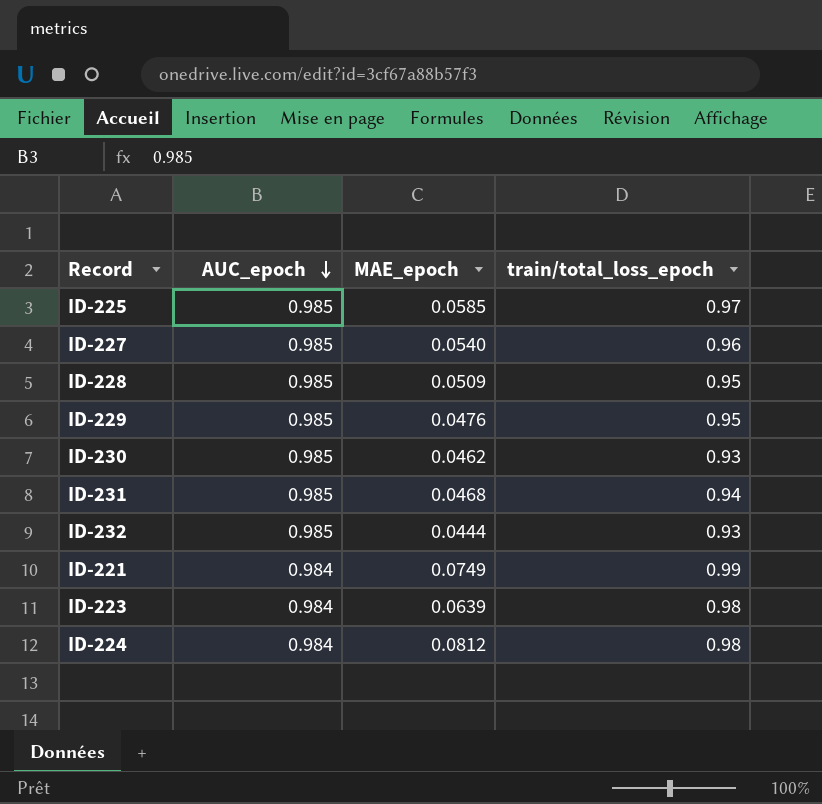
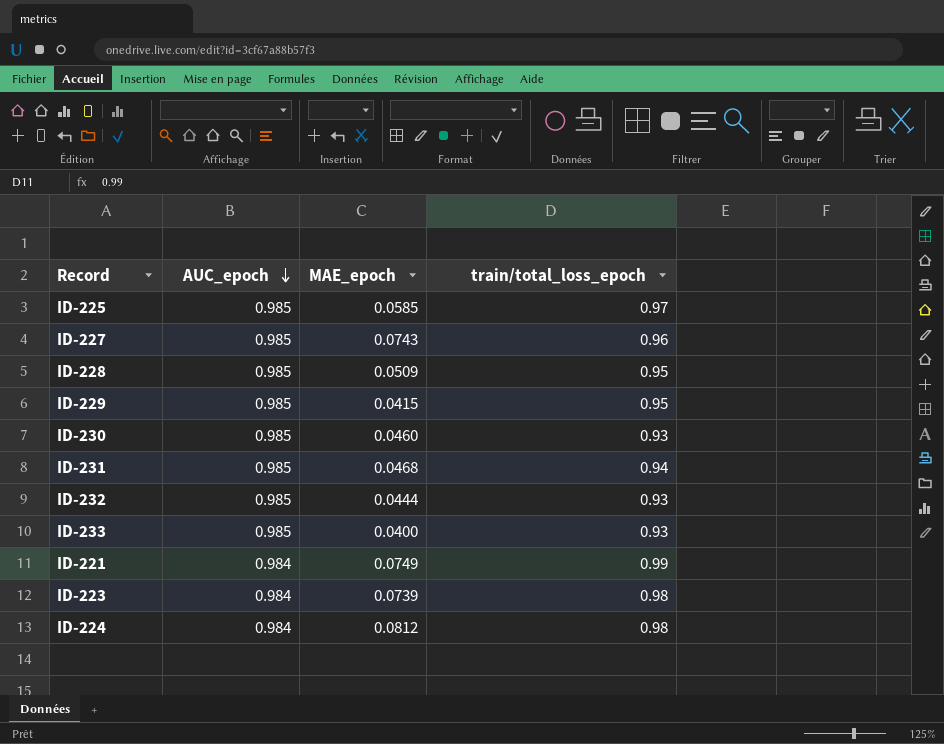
ID-227 | MAE_epoch: 0.0540 -> 0.0743
ID-229 | MAE_epoch: 0.0476 -> 0.0415
ID-230 | MAE_epoch: 0.0462 -> 0.0460
row ID-233: none -> 0.985 | 0.0400 | 0.93
ID-223 | MAE_epoch: 0.0639 -> 0.0739

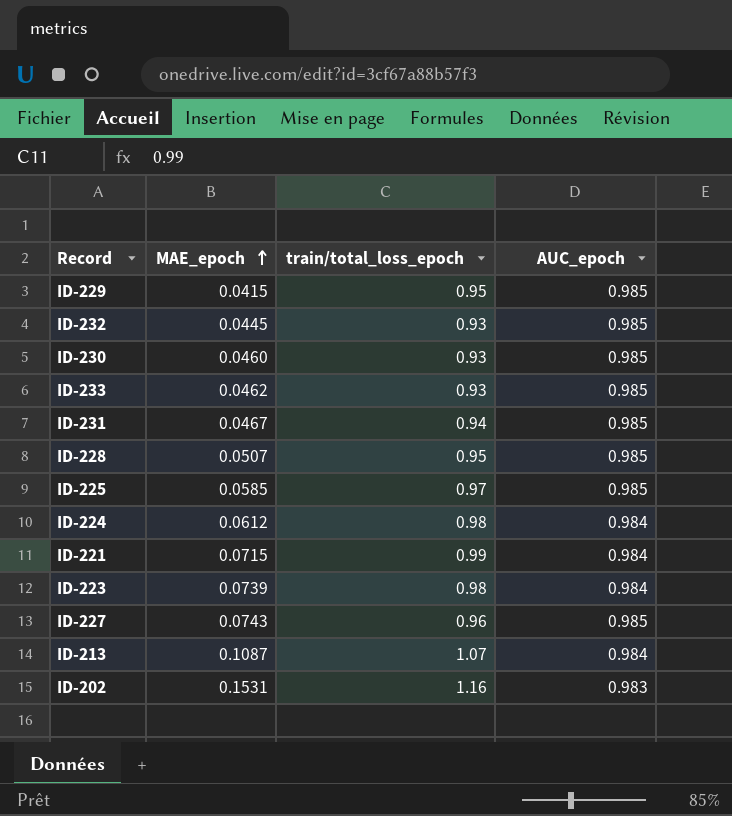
row order: AUC_epoch descending -> MAE_epoch ascending
column AUC_epoch | position: 2 -> 4
ID-232 | MAE_epoch: 0.0444 -> 0.0445
ID-233 | MAE_epoch: 0.0400 -> 0.0462
ID-231 | MAE_epoch: 0.0468 -> 0.0467
ID-228 | MAE_epoch: 0.0509 -> 0.0507
ID-224 | MAE_epoch: 0.0812 -> 0.0612
ID-221 | MAE_epoch: 0.0749 -> 0.0715
row ID-213: none -> 0.1087 | 1.07 | 0.984
row ID-202: none -> 0.1531 | 1.16 | 0.983

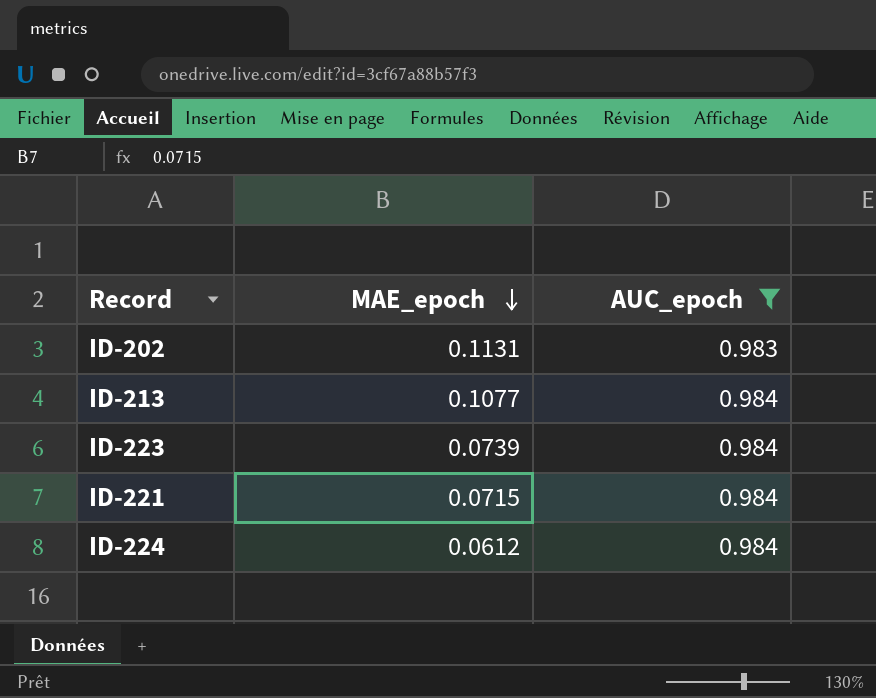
filter: none -> AUC_epoch != 0.985
row order: MAE_epoch ascending -> MAE_epoch descending
column train/total_loss_epoch | position: 3 -> none
ID-202 | MAE_epoch: 0.1531 -> 0.1131
ID-213 | MAE_epoch: 0.1087 -> 0.1077

